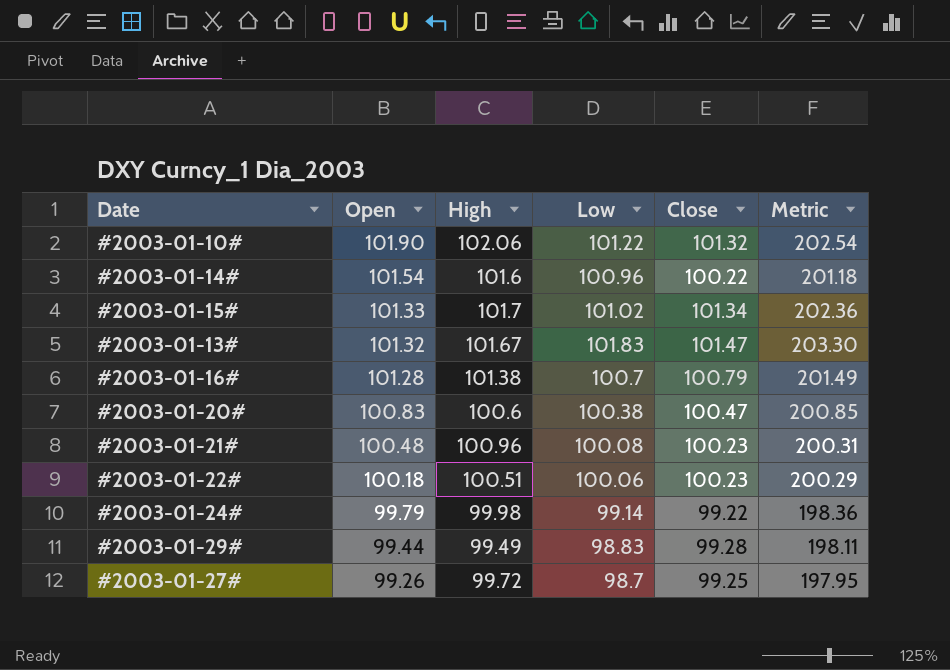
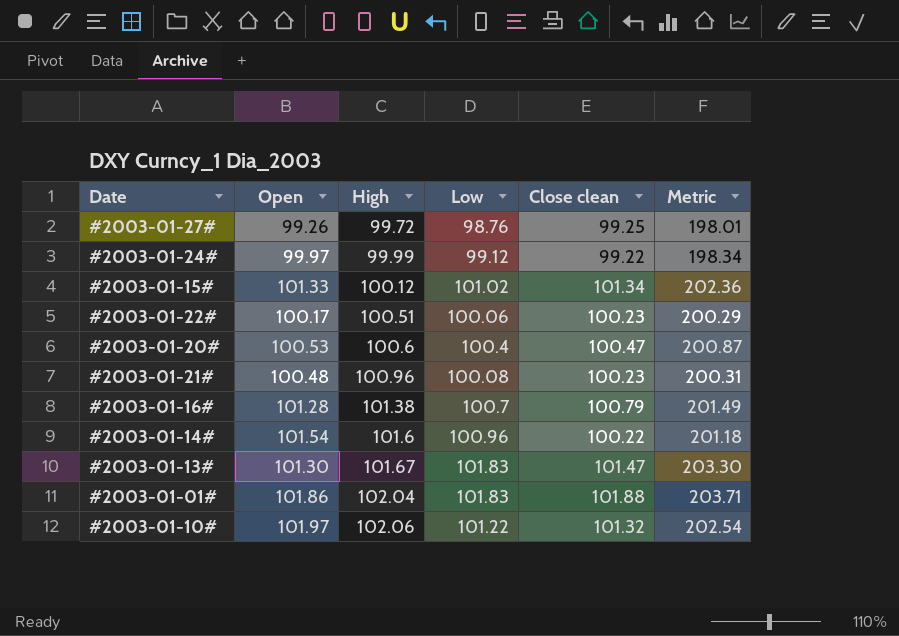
row order: Open descending -> High ascending
column name: Close -> Close clean
row #2003-01-29#: 99.44 | 99.49 | 98.83 | 99.28 | 198.11 -> none
#2003-01-27# | Low: 98.7 -> 98.76
#2003-01-27# | Metric: 197.95 -> 198.01
#2003-01-24# | Open: 99.79 -> 99.97
#2003-01-24# | High: 99.98 -> 99.99
#2003-01-24# | Low: 99.14 -> 99.12
#2003-01-24# | Metric: 198.36 -> 198.34
#2003-01-15# | High: 101.7 -> 100.12
#2003-01-22# | Open: 100.18 -> 100.17
#2003-01-20# | Open: 100.83 -> 100.53
#2003-01-20# | Low: 100.38 -> 100.4
#2003-01-20# | Metric: 200.85 -> 200.87
#2003-01-13# | Open: 101.32 -> 101.30
row #2003-01-01#: none -> 101.86 | 102.04 | 101.83 | 101.88 | 203.71
#2003-01-10# | Open: 101.90 -> 101.97

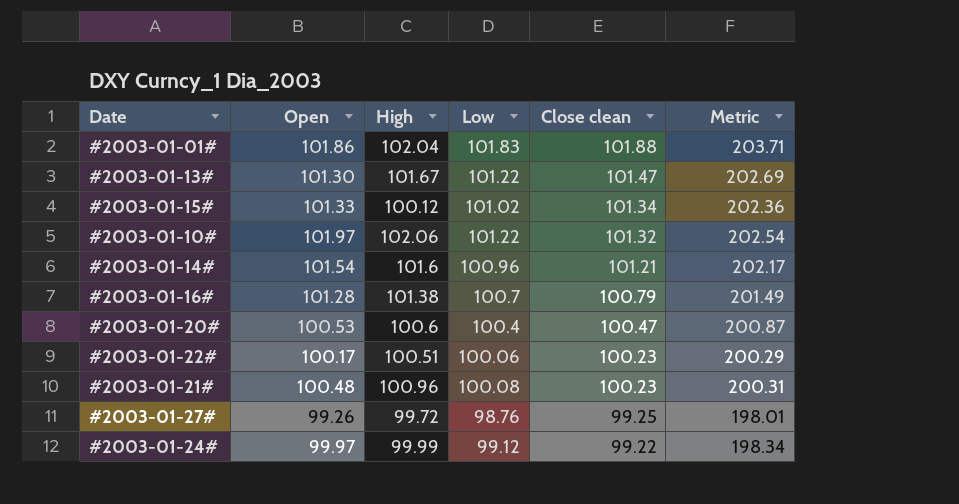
row order: High ascending -> Close clean descending
#2003-01-13# | Low: 101.83 -> 101.22
#2003-01-13# | Metric: 203.30 -> 202.69
#2003-01-14# | Close clean: 100.22 -> 101.21
#2003-01-14# | Metric: 201.18 -> 202.17

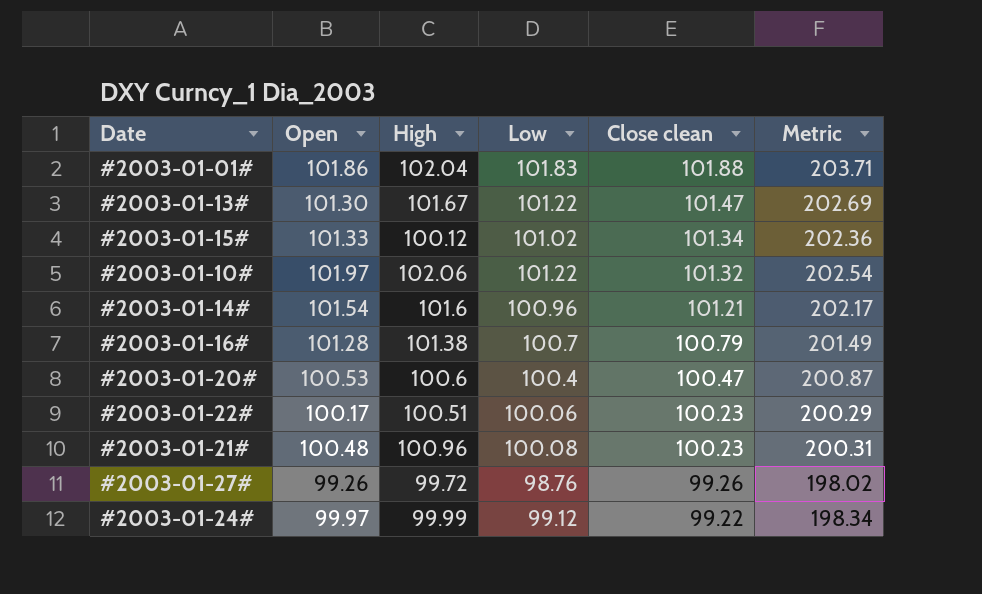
#2003-01-27# | Close clean: 99.25 -> 99.26
#2003-01-27# | Metric: 198.01 -> 198.02

